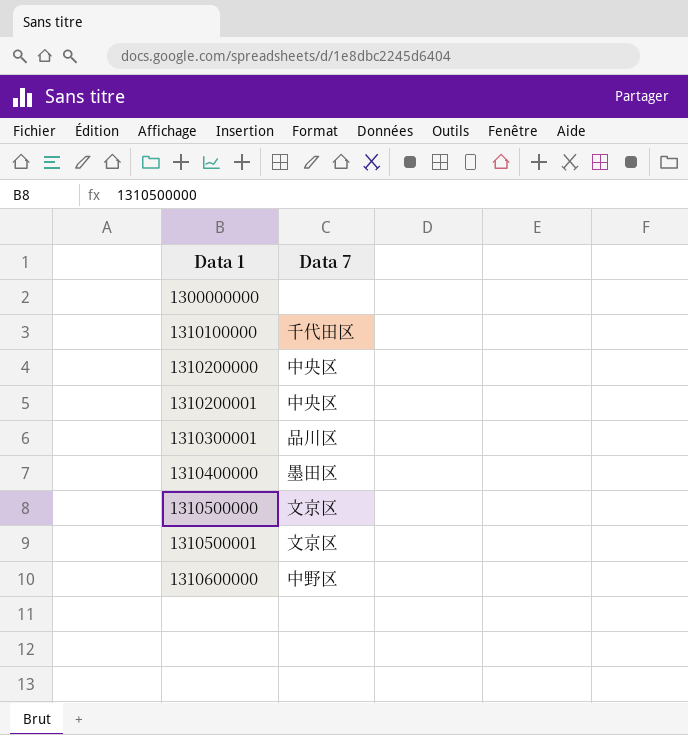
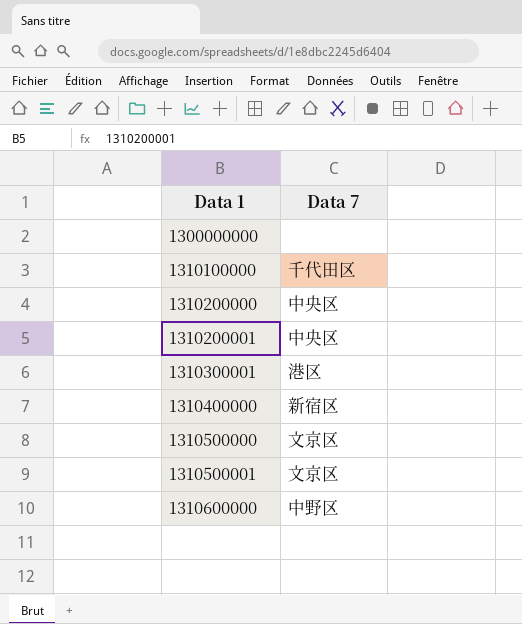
1310300001 | Data 7: 品川区 -> 港区
1310400000 | Data 7: 墨田区 -> 新宿区

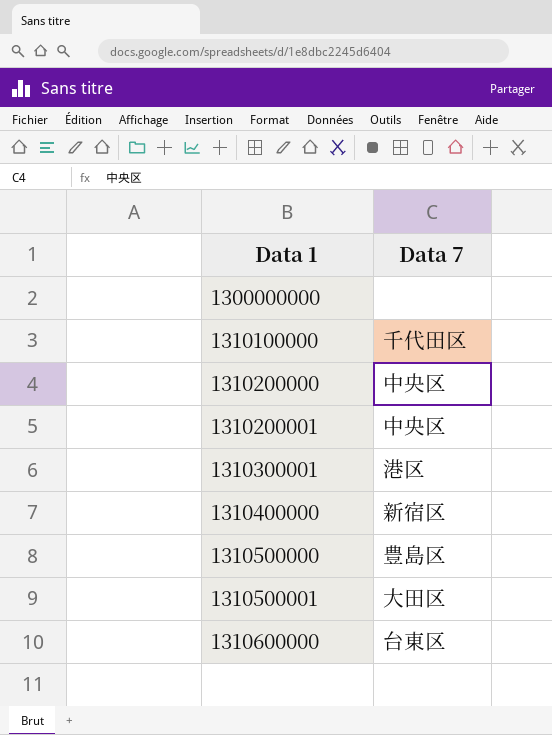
1310500000 | Data 7: 文京区 -> 豊島区
1310500001 | Data 7: 文京区 -> 大田区
1310600000 | Data 7: 中野区 -> 台東区

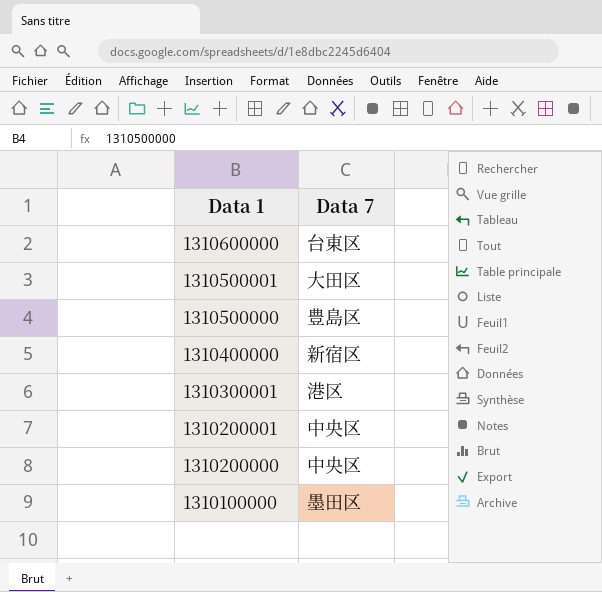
row order: Data 1 ascending -> Data 1 descending
row 1300000000: none -> none
1310100000 | Data 7: 千代田区 -> 墨田区

